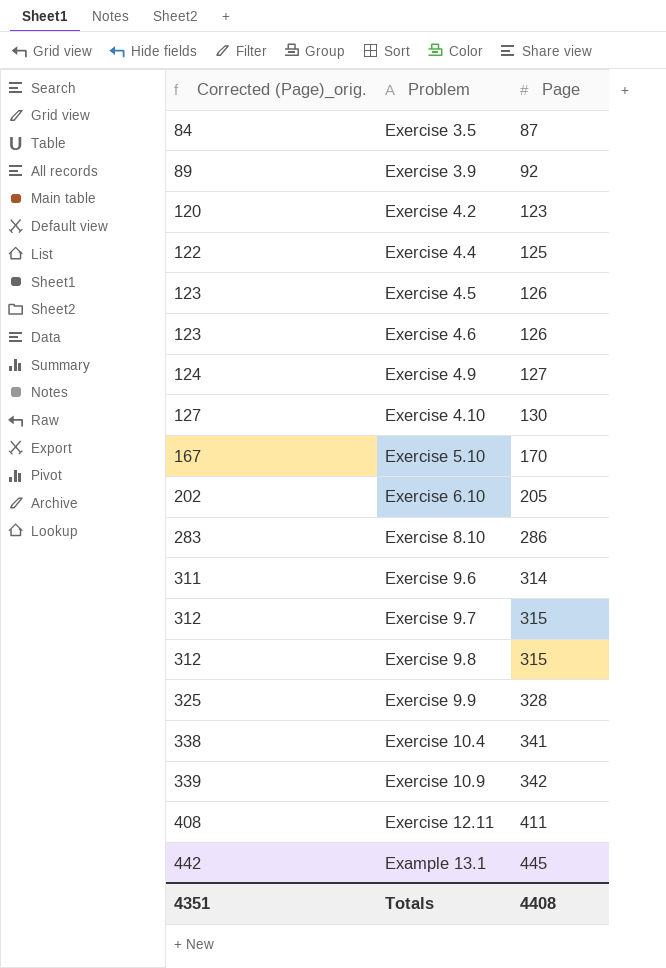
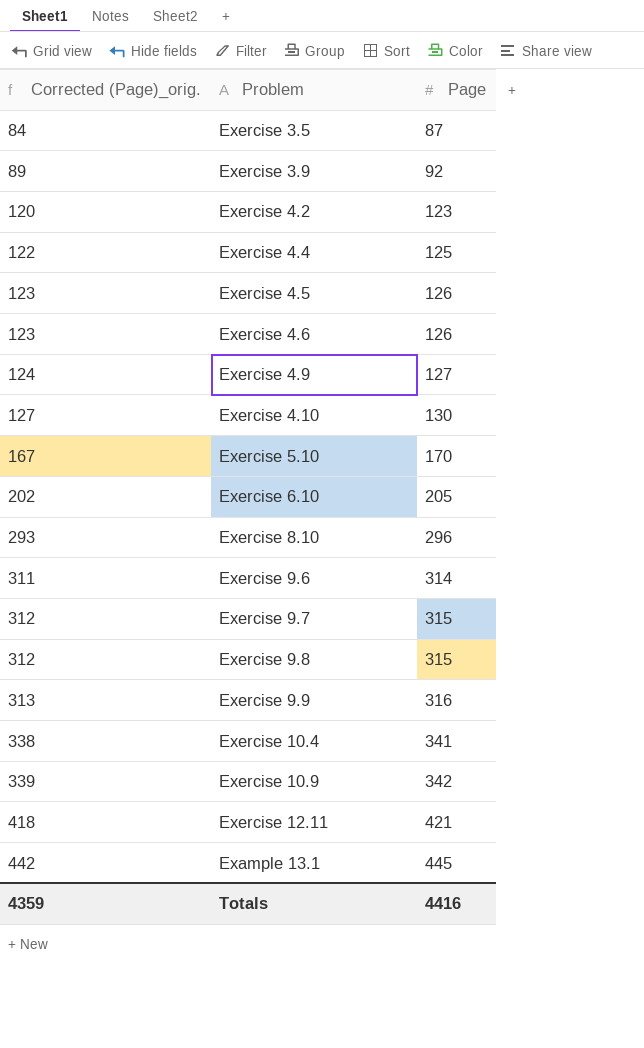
Exercise 8.10 | Corrected (Page)_orig.: 283 -> 293
Exercise 8.10 | Page: 286 -> 296
Exercise 9.9 | Corrected (Page)_orig.: 325 -> 313
Exercise 9.9 | Page: 328 -> 316
Exercise 12.11 | Corrected (Page)_orig.: 408 -> 418
Exercise 12.11 | Page: 411 -> 421
Totals | Corrected (Page)_orig.: 4351 -> 4359
Totals | Page: 4408 -> 4416

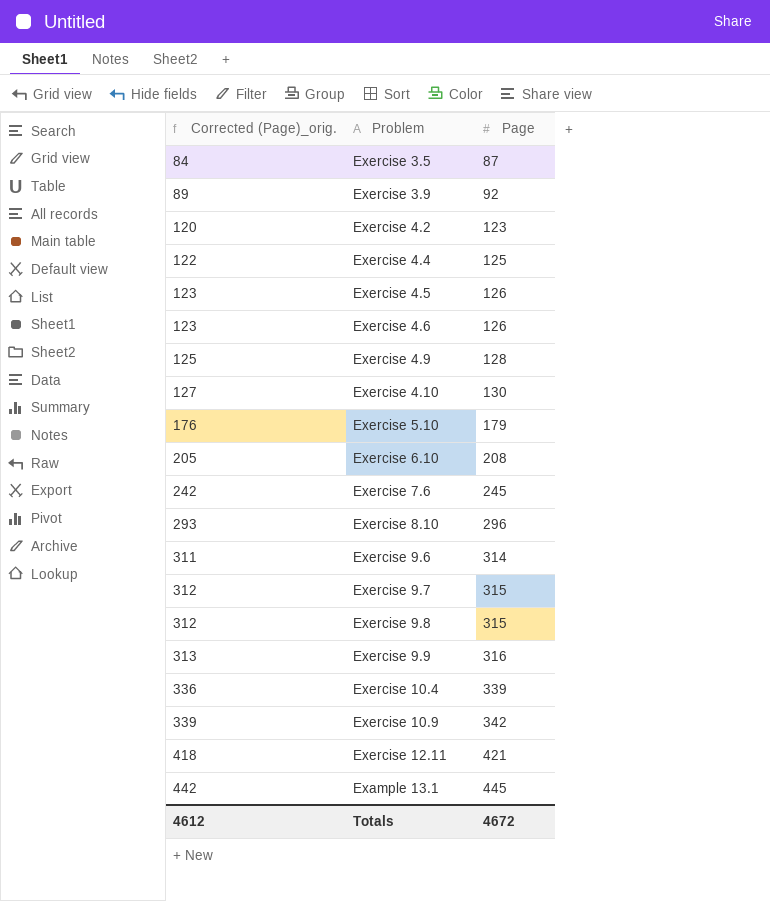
Exercise 4.9 | Corrected (Page)_orig.: 124 -> 125
Exercise 4.9 | Page: 127 -> 128
Exercise 5.10 | Corrected (Page)_orig.: 167 -> 176
Exercise 5.10 | Page: 170 -> 179
Exercise 6.10 | Corrected (Page)_orig.: 202 -> 205
Exercise 6.10 | Page: 205 -> 208
row Exercise 7.6: none -> 242 | 245
Exercise 10.4 | Corrected (Page)_orig.: 338 -> 336
Exercise 10.4 | Page: 341 -> 339
Totals | Corrected (Page)_orig.: 4359 -> 4612
Totals | Page: 4416 -> 4672

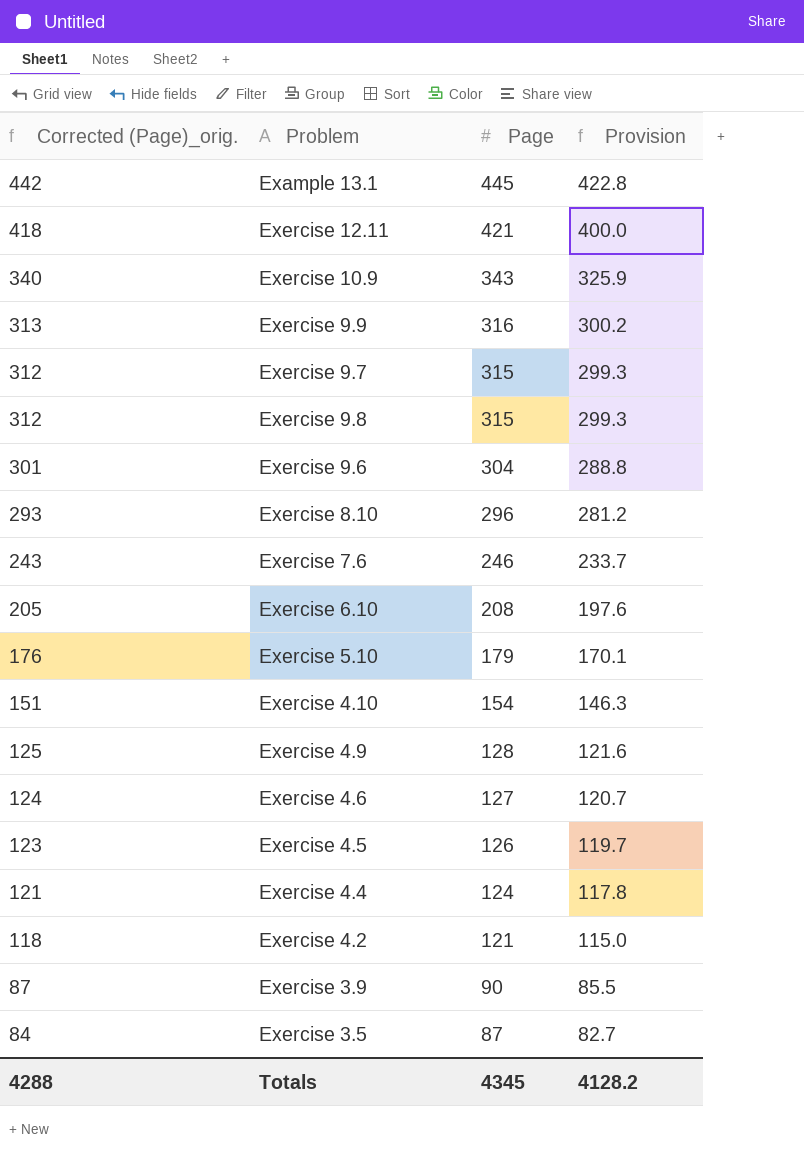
row order: Corrected (Page)_orig. ascending -> Corrected (Page)_orig. descending
column Provision | formula: none -> [Page] * 0.95
row Exercise 10.4: 336 | 339 -> none
Exercise 10.9 | Corrected (Page)_orig.: 339 -> 340
Exercise 10.9 | Page: 342 -> 343
Exercise 9.6 | Corrected (Page)_orig.: 311 -> 301
Exercise 9.6 | Page: 314 -> 304
Exercise 7.6 | Corrected (Page)_orig.: 242 -> 243
Exercise 7.6 | Page: 245 -> 246
Exercise 4.10 | Corrected (Page)_orig.: 127 -> 151
Exercise 4.10 | Page: 130 -> 154
Exercise 4.6 | Corrected (Page)_orig.: 123 -> 124
Exercise 4.6 | Page: 126 -> 127
Exercise 4.4 | Corrected (Page)_orig.: 122 -> 121
Exercise 4.4 | Page: 125 -> 124
Exercise 4.2 | Corrected (Page)_orig.: 120 -> 118
Exercise 4.2 | Page: 123 -> 121
Exercise 3.9 | Corrected (Page)_orig.: 89 -> 87
Exercise 3.9 | Page: 92 -> 90
Totals | Corrected (Page)_orig.: 4612 -> 4288
Totals | Page: 4672 -> 4345

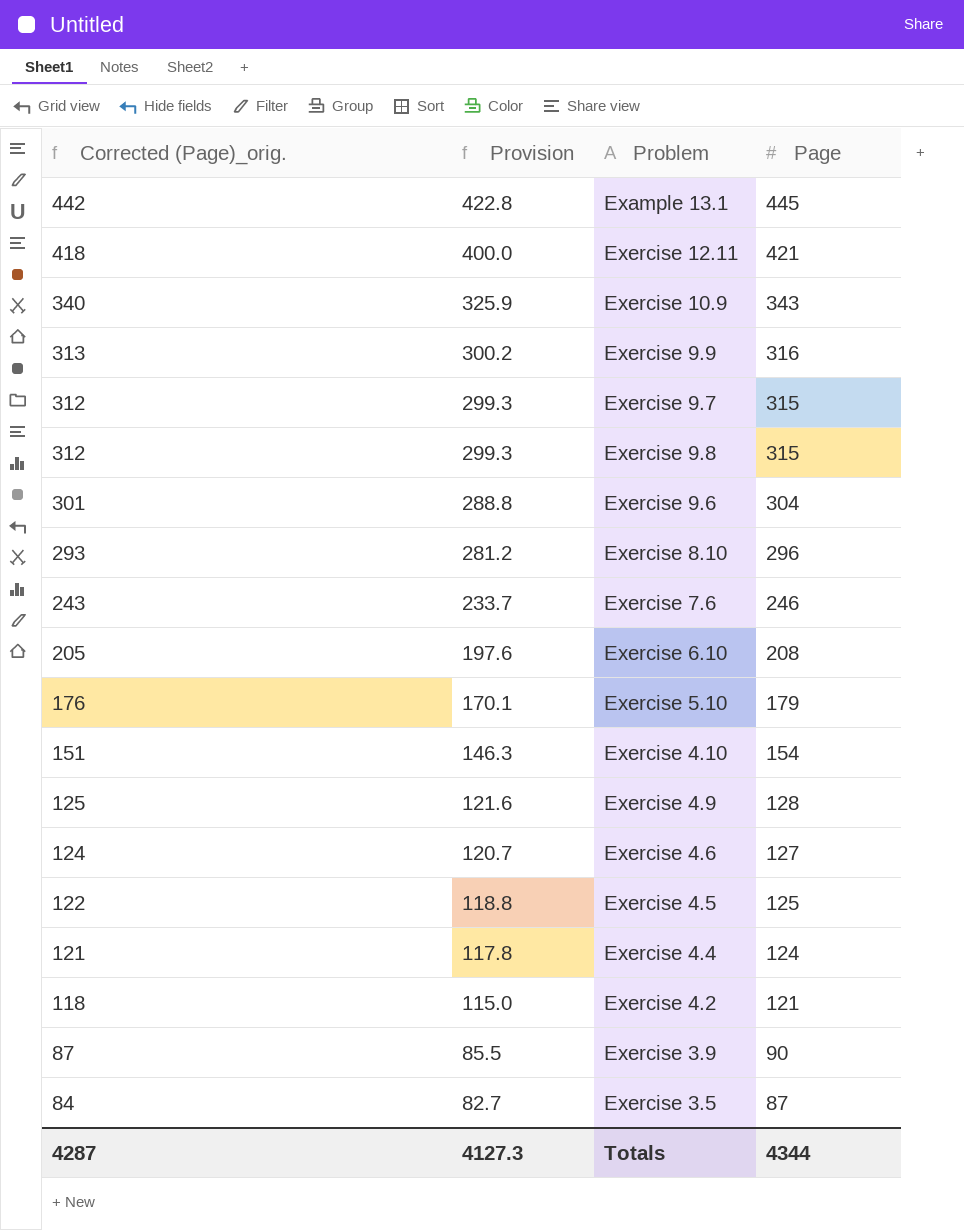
column Provision | position: 4 -> 2
Exercise 4.5 | Corrected (Page)_orig.: 123 -> 122
Exercise 4.5 | Provision: 119.7 -> 118.8
Exercise 4.5 | Page: 126 -> 125
Totals | Corrected (Page)_orig.: 4288 -> 4287
Totals | Provision: 4128.2 -> 4127.3
Totals | Page: 4345 -> 4344

